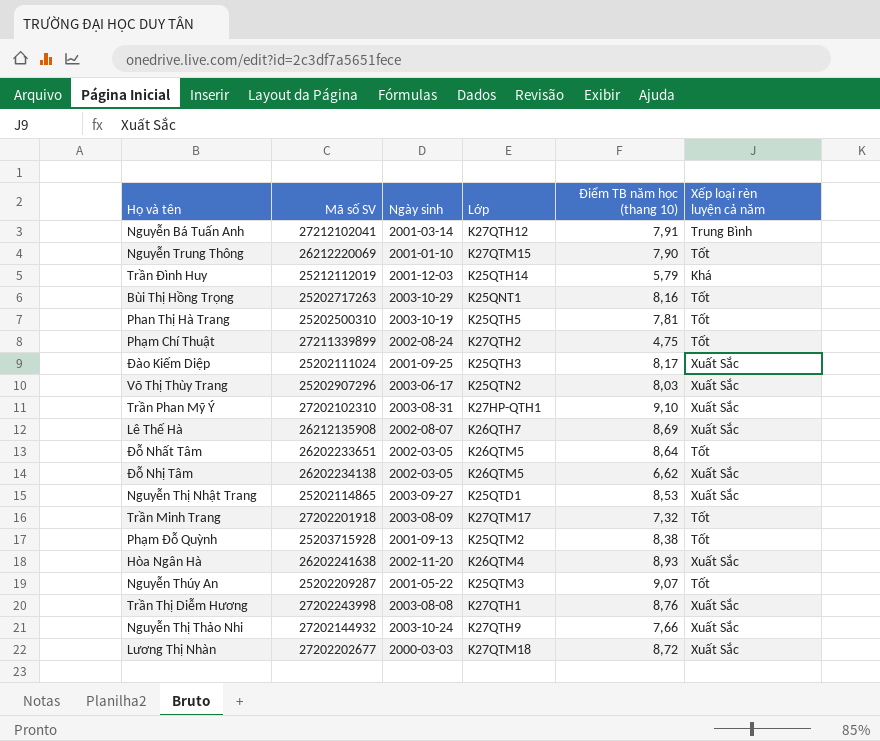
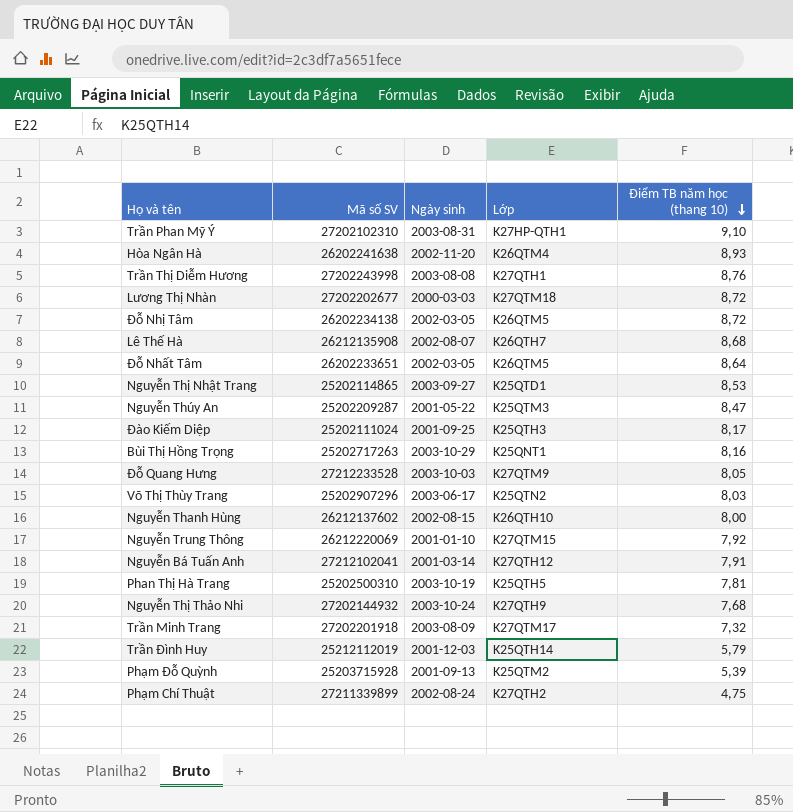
row order: none -> Điểm TB năm học (thang 10) descending
column Xếp loại rèn luyện cả năm | position: 6 -> none
Đỗ Nhị Tâm | Điểm TB năm học (thang 10): 6,62 -> 8,72
Lê Thế Hà | Điểm TB năm học (thang 10): 8,69 -> 8,68
Nguyễn Thúy An | Điểm TB năm học (thang 10): 9,07 -> 8,47
row Đỗ Quang Hưng: none -> 27212233528 | 2003-10-03 | K27QTM9 | 8,05
row Nguyễn Thanh Hùng: none -> 26212137602 | 2002-08-15 | K26QTH10 | 8,00
Nguyễn Trung Thông | Điểm TB năm học (thang 10): 7,90 -> 7,92
Nguyễn Thị Thảo Nhi | Điểm TB năm học (thang 10): 7,66 -> 7,68
Phạm Đỗ Quỳnh | Điểm TB năm học (thang 10): 8,38 -> 5,39

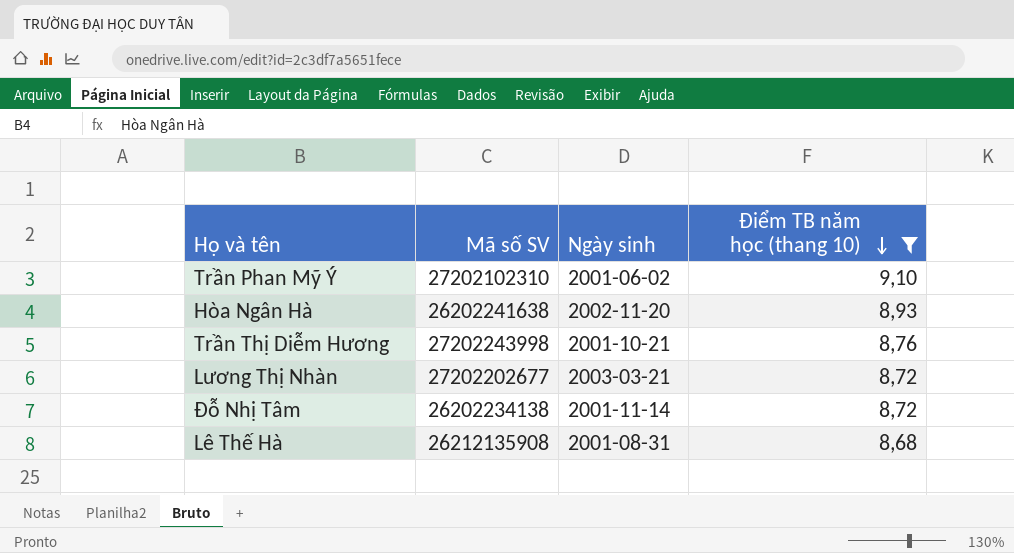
filter: none -> Điểm TB năm học (thang 10) >= 8,68
column Lớp | position: 4 -> none
Trần Phan Mỹ Ý | Ngày sinh: 2003-08-31 -> 2001-06-02
Trần Thị Diễm Hương | Ngày sinh: 2003-08-08 -> 2001-10-21
Lương Thị Nhàn | Ngày sinh: 2000-03-03 -> 2003-03-21
Đỗ Nhị Tâm | Ngày sinh: 2002-03-05 -> 2001-11-14
Lê Thế Hà | Ngày sinh: 2002-08-07 -> 2001-08-31

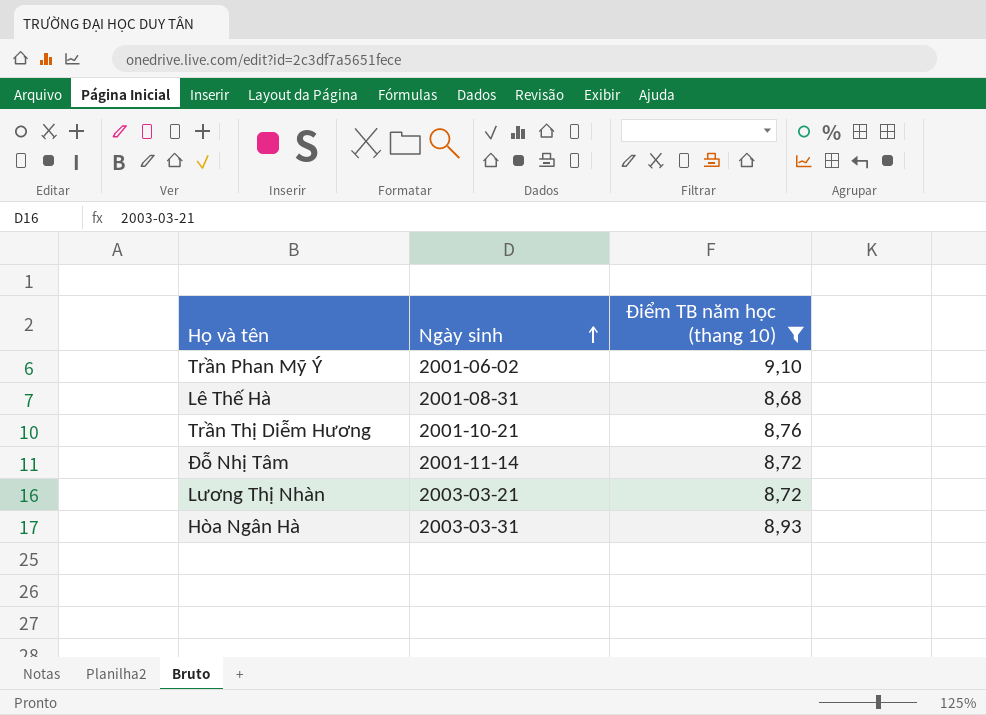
row order: Điểm TB năm học (thang 10) descending -> Ngày sinh ascending
column Mã số SV | position: 2 -> none
Hòa Ngân Hà | Ngày sinh: 2002-11-20 -> 2003-03-31

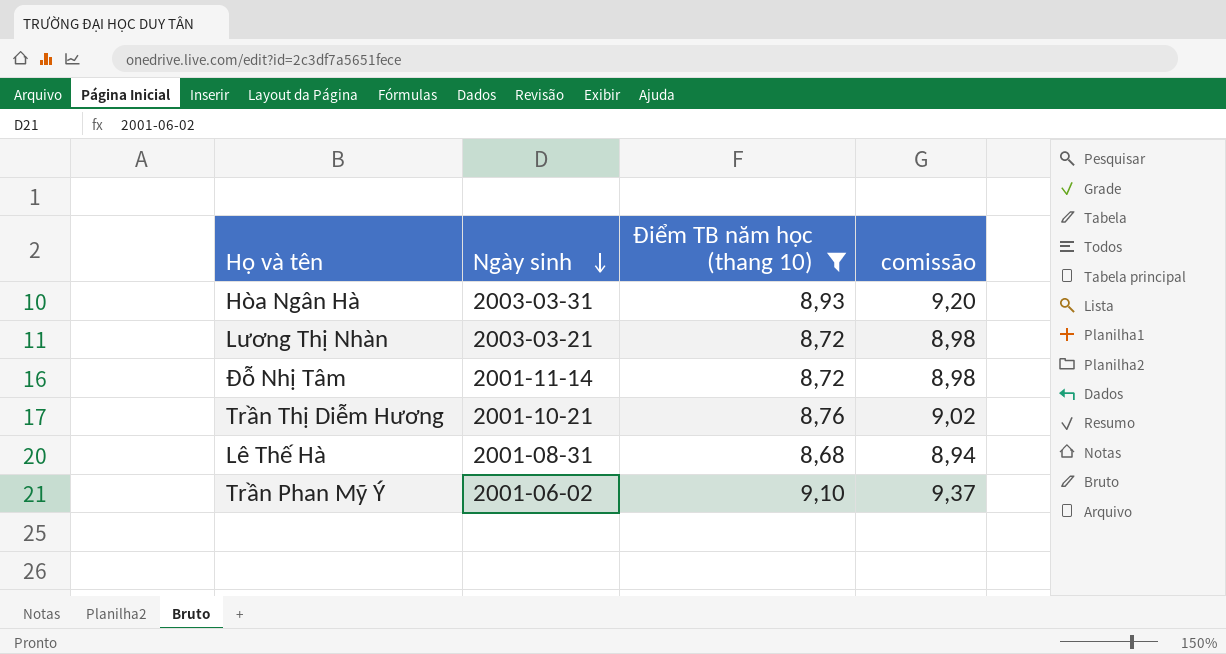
row order: Ngày sinh ascending -> Ngày sinh descending
column comissão | formula: none -> [Điểm TB năm học (thang 10)] * 1,03

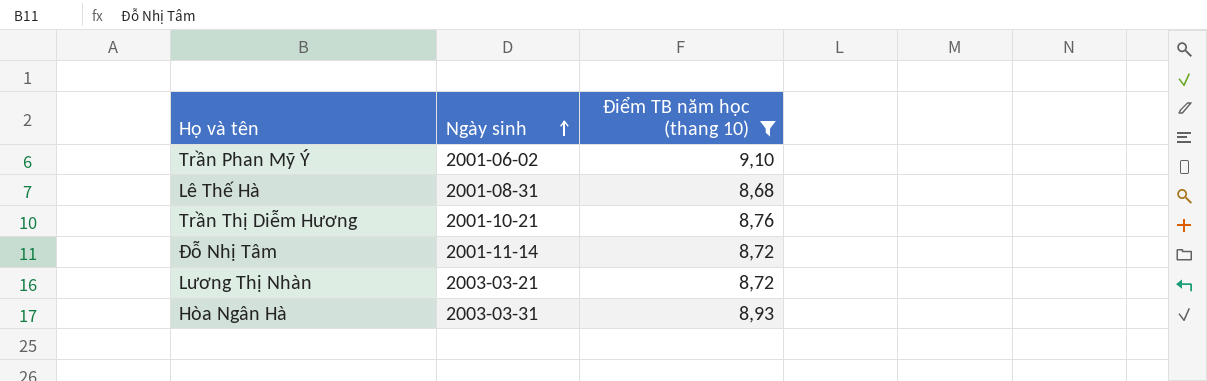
row order: Ngày sinh descending -> Ngày sinh ascending
column comissão | formula: [Điểm TB năm học (thang 10)] * 1,03 -> none

